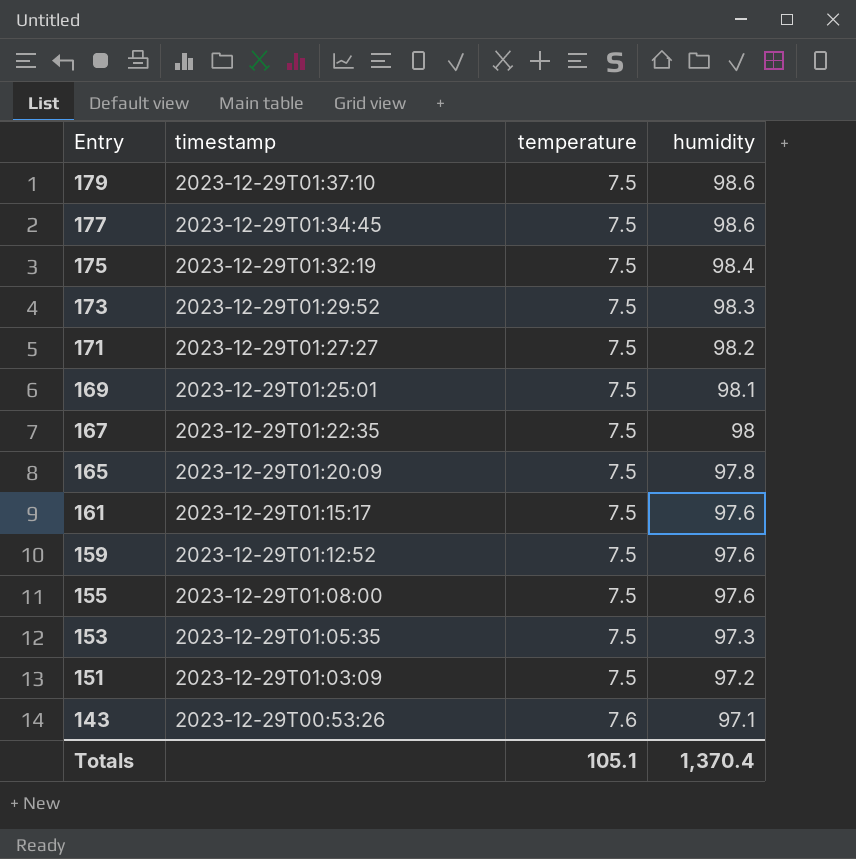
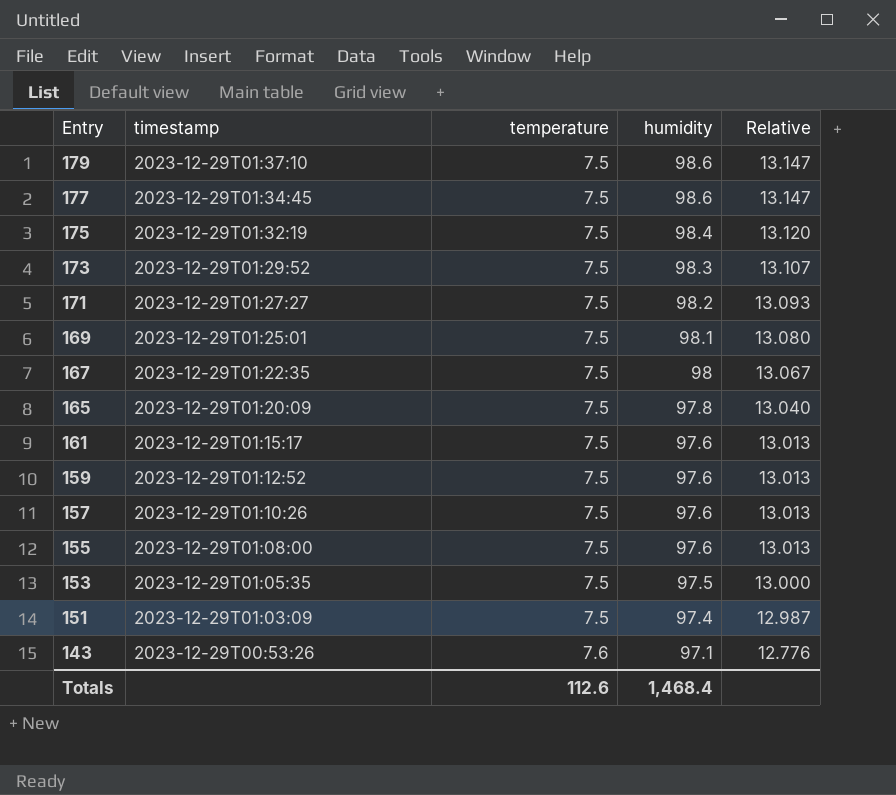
column Relative | formula: none -> [humidity] / [temperature]
row 157: none -> 2023-12-29T01:10:26 | 7.5 | 97.6 | 13.013
153 | humidity: 97.3 -> 97.5
151 | humidity: 97.2 -> 97.4
Totals | temperature: 105.1 -> 112.6
Totals | humidity: 1,370.4 -> 1,468.4

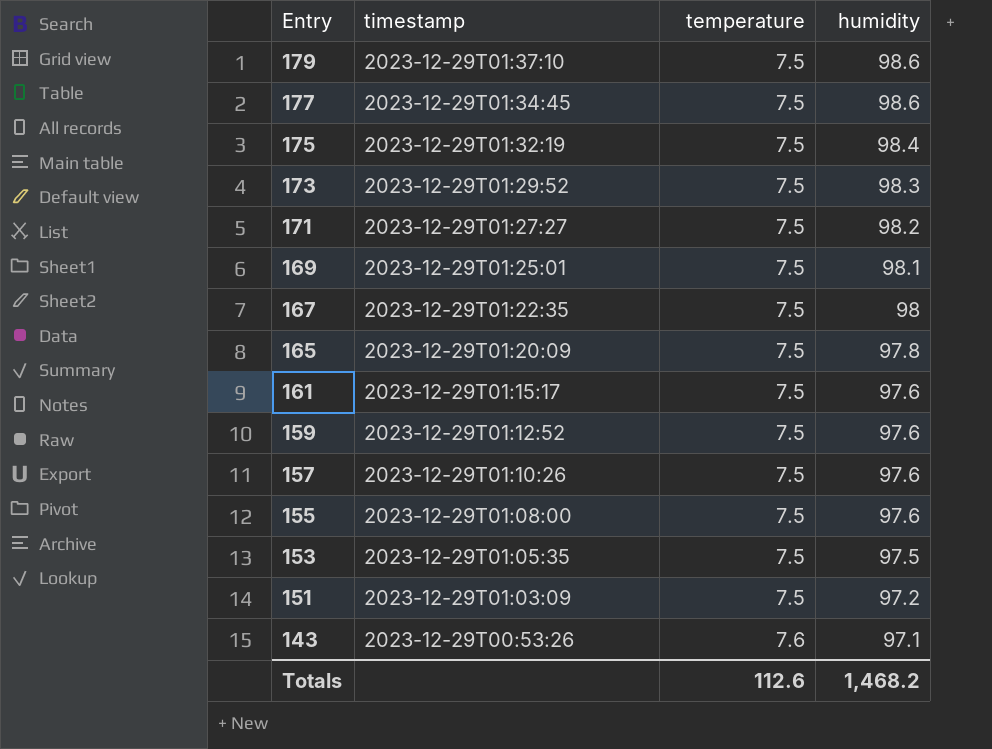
column Relative | formula: [humidity] / [temperature] -> none
151 | humidity: 97.4 -> 97.2
Totals | humidity: 1,468.4 -> 1,468.2

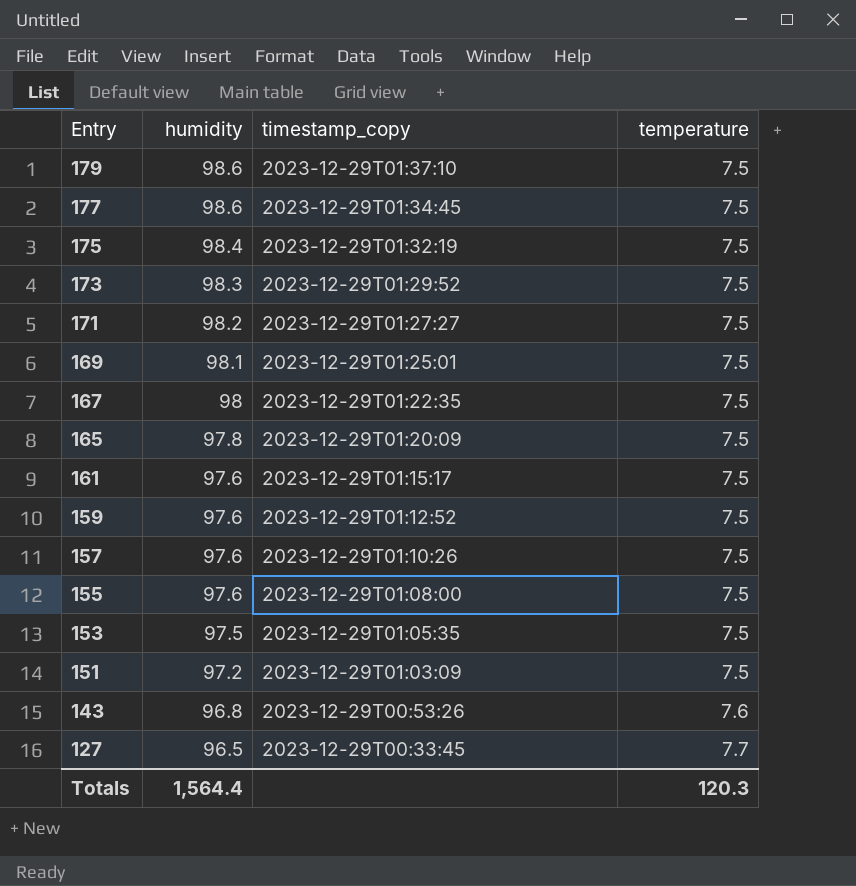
column humidity | position: 4 -> 2
column name: timestamp -> timestamp_copy
143 | humidity: 97.1 -> 96.8
row 127: none -> 96.5 | 2023-12-29T00:33:45 | 7.7
Totals | humidity: 1,468.2 -> 1,564.4
Totals | temperature: 112.6 -> 120.3

